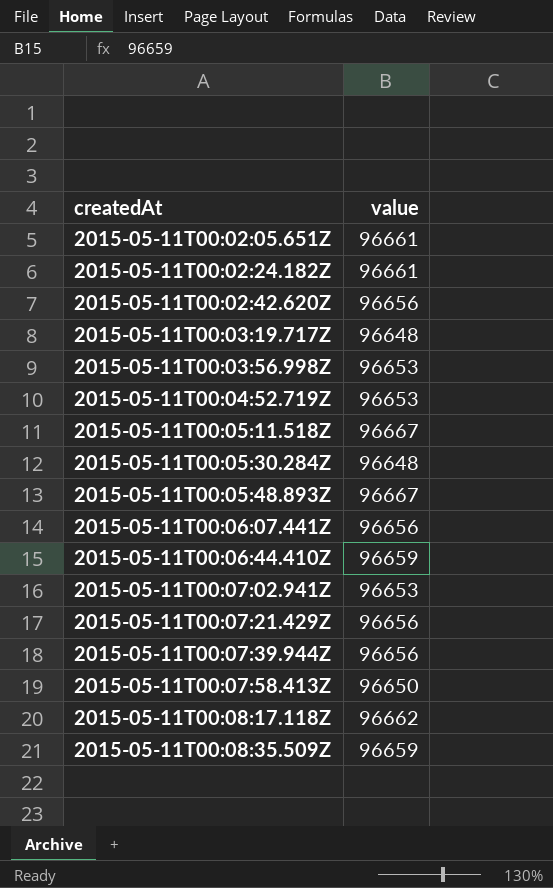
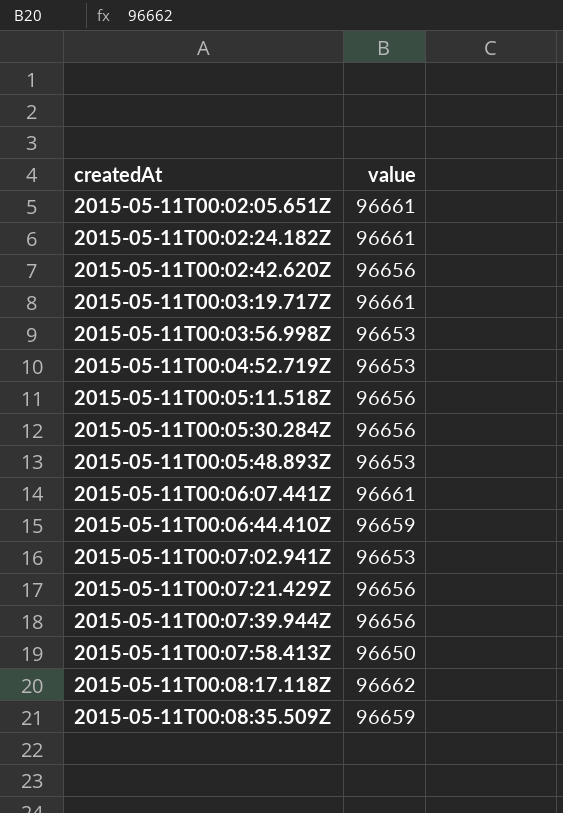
2015-05-11T00:03:19.717Z | value: 96648 -> 96661
2015-05-11T00:05:11.518Z | value: 96667 -> 96656
2015-05-11T00:05:30.284Z | value: 96648 -> 96656
2015-05-11T00:05:48.893Z | value: 96667 -> 96653
2015-05-11T00:06:07.441Z | value: 96656 -> 96661

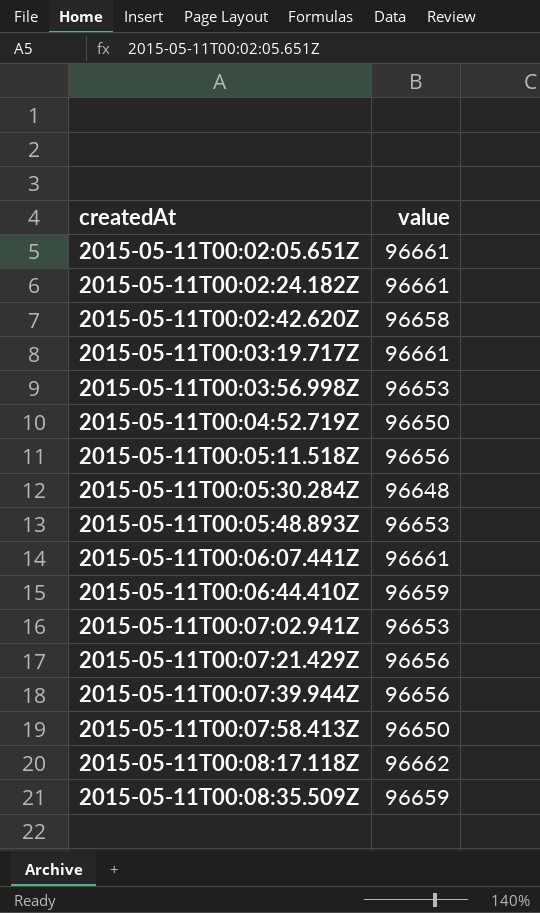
2015-05-11T00:02:42.620Z | value: 96656 -> 96658
2015-05-11T00:04:52.719Z | value: 96653 -> 96650
2015-05-11T00:05:30.284Z | value: 96656 -> 96648

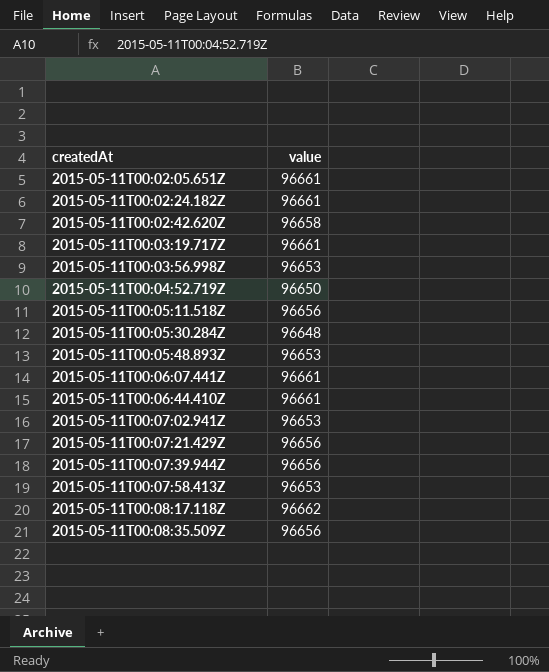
2015-05-11T00:06:44.410Z | value: 96659 -> 96661
2015-05-11T00:07:58.413Z | value: 96650 -> 96653
2015-05-11T00:08:35.509Z | value: 96659 -> 96656

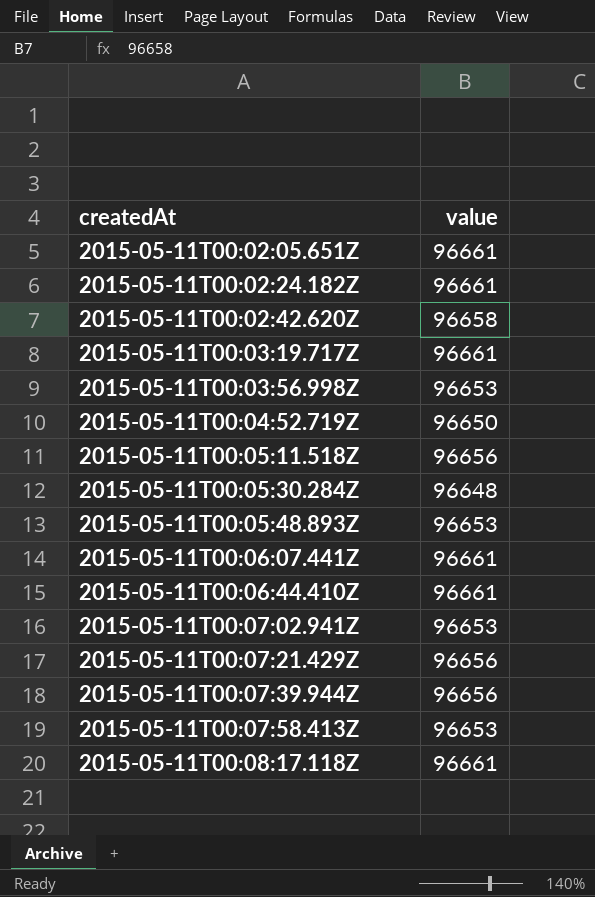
row 2015-05-11T00:08:35.509Z: 96656 -> none
2015-05-11T00:08:17.118Z | value: 96662 -> 96661

